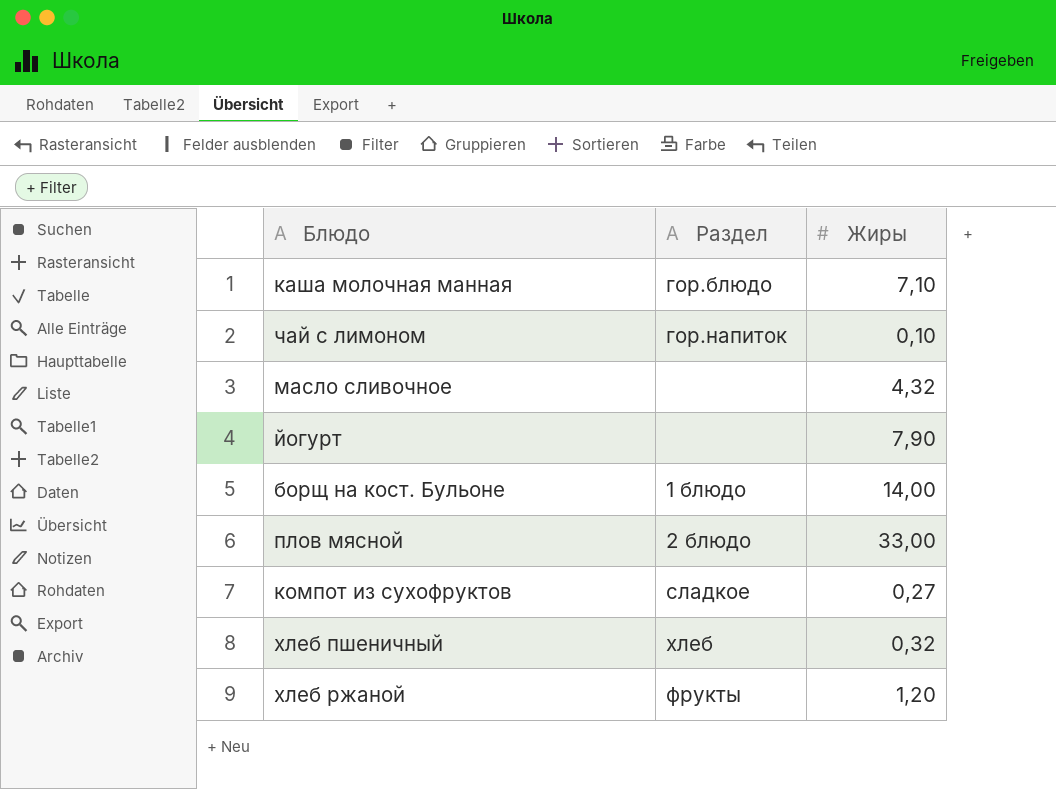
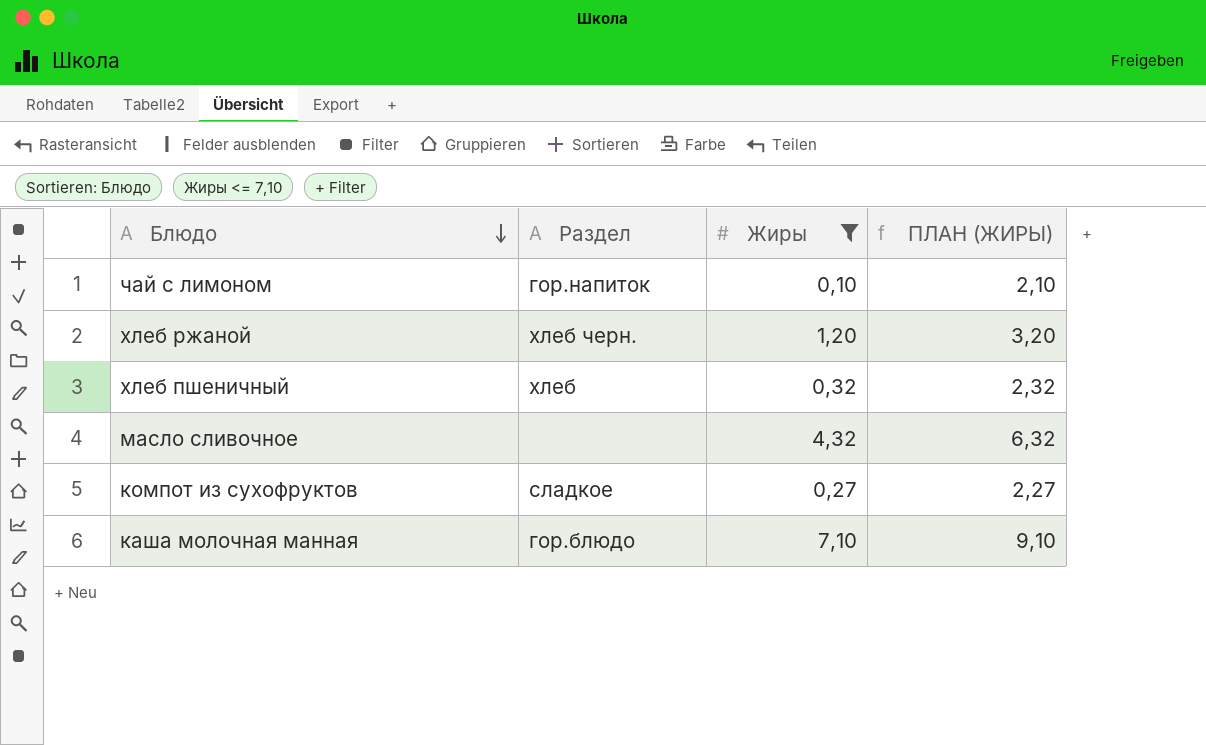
filter: none -> Жиры <= 7,10
row order: none -> Блюдо descending
column ПЛАН (ЖИРЫ) | formula: none -> [Жиры] + 2
хлеб ржаной | Раздел: фрукты -> хлеб черн.

